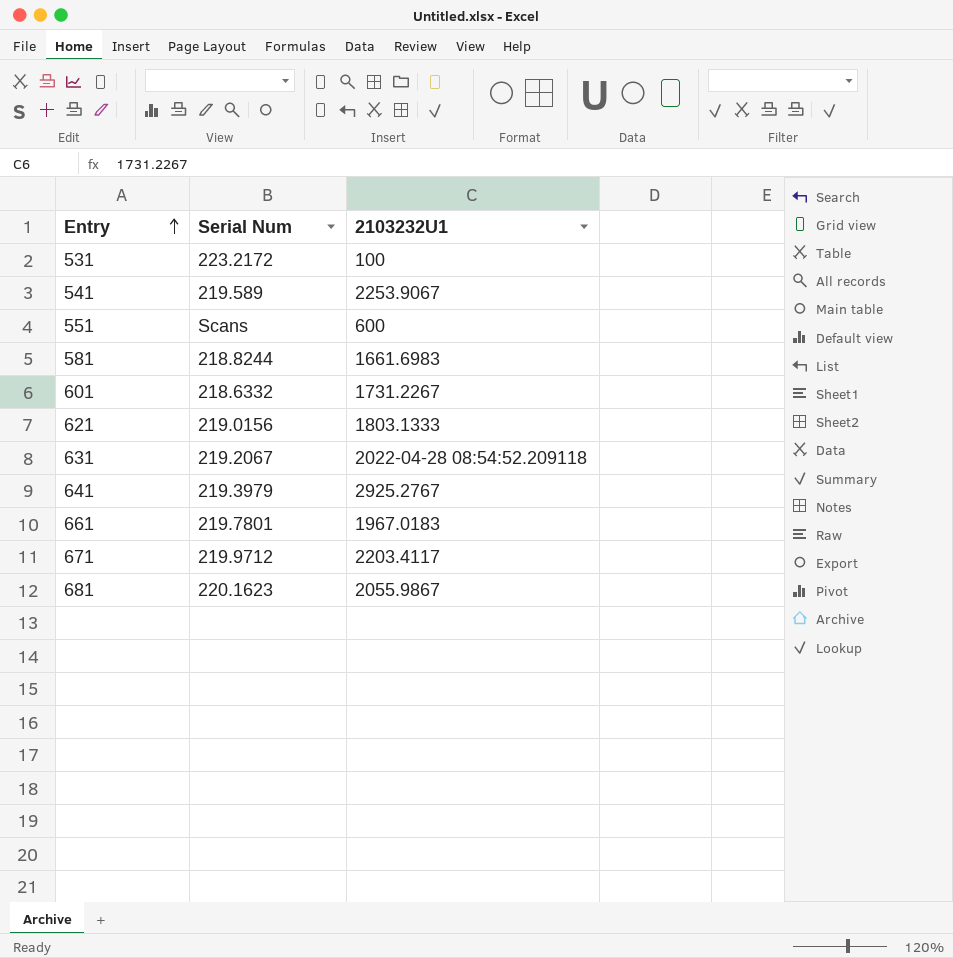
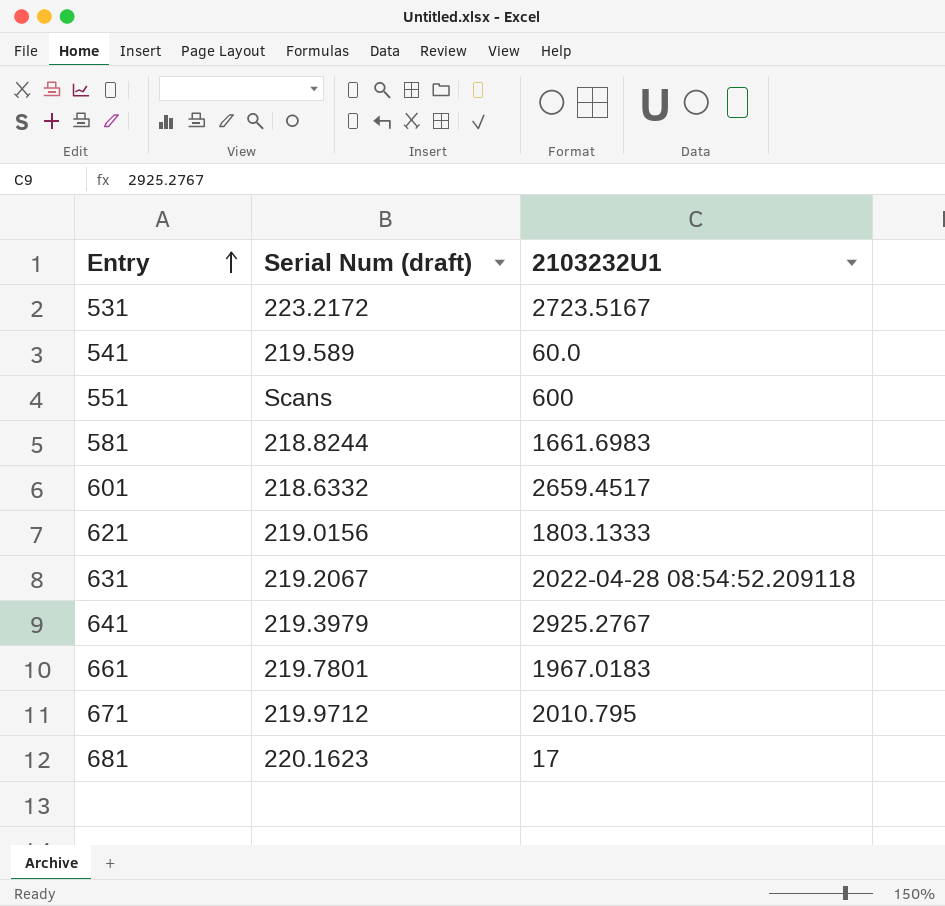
column name: Serial Num -> Serial Num (draft)
531 | 2103232U1: 100 -> 2723.5167
541 | 2103232U1: 2253.9067 -> 60.0
601 | 2103232U1: 1731.2267 -> 2659.4517
671 | 2103232U1: 2203.4117 -> 2010.795
681 | 2103232U1: 2055.9867 -> 17

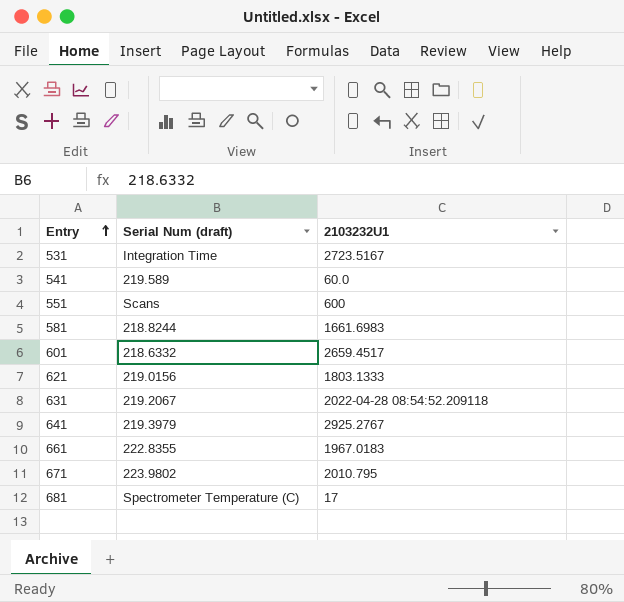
531 | Serial Num (draft): 223.2172 -> Integration Time
661 | Serial Num (draft): 219.7801 -> 222.8355
671 | Serial Num (draft): 219.9712 -> 223.9802
681 | Serial Num (draft): 220.1623 -> Spectrometer Temperature (C)

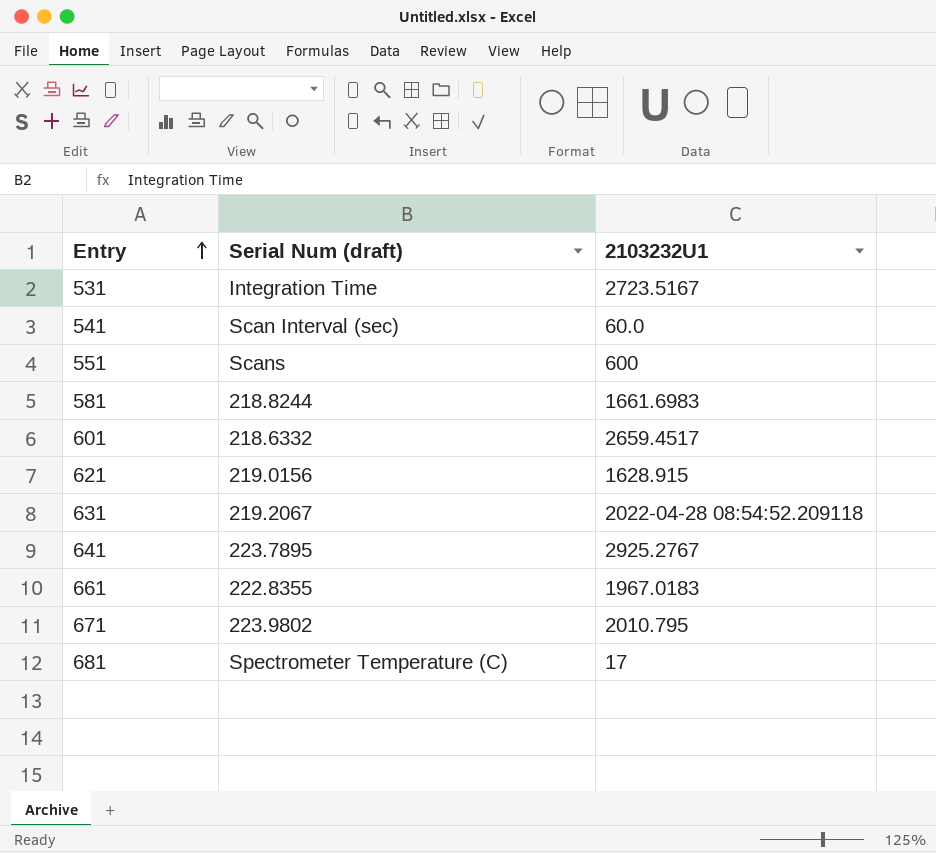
541 | Serial Num (draft): 219.589 -> Scan Interval (sec)
621 | 2103232U1: 1803.1333 -> 1628.915
641 | Serial Num (draft): 219.3979 -> 223.7895

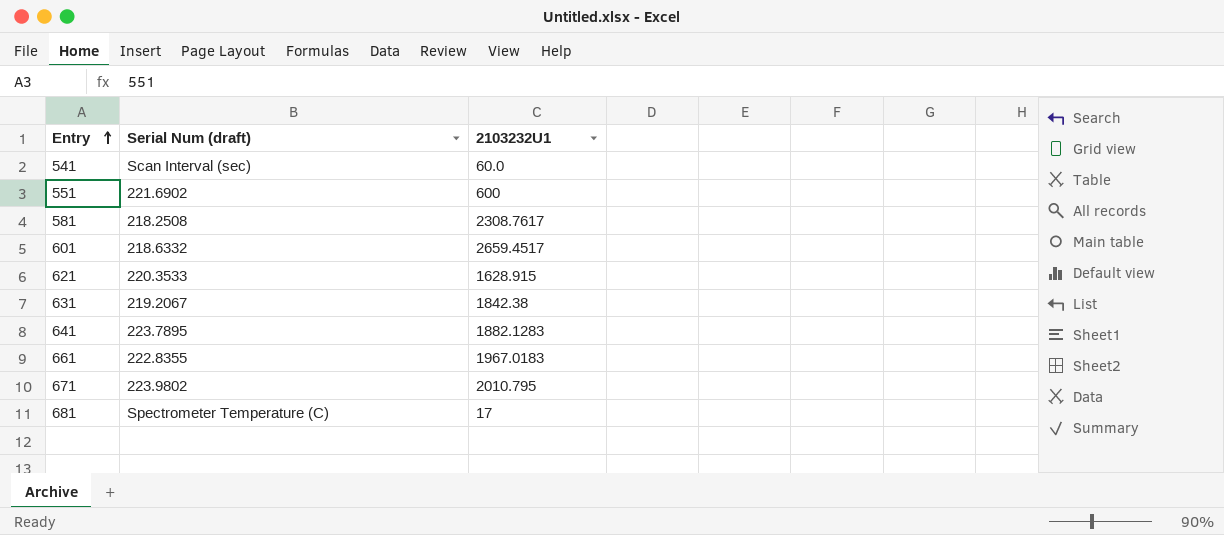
row 531: Integration Time | 2723.5167 -> none
551 | Serial Num (draft): Scans -> 221.6902
581 | Serial Num (draft): 218.8244 -> 218.2508
581 | 2103232U1: 1661.6983 -> 2308.7617
621 | Serial Num (draft): 219.0156 -> 220.3533
631 | 2103232U1: 2022-04-28 08:54:52.209118 -> 1842.38
641 | 2103232U1: 2925.2767 -> 1882.1283

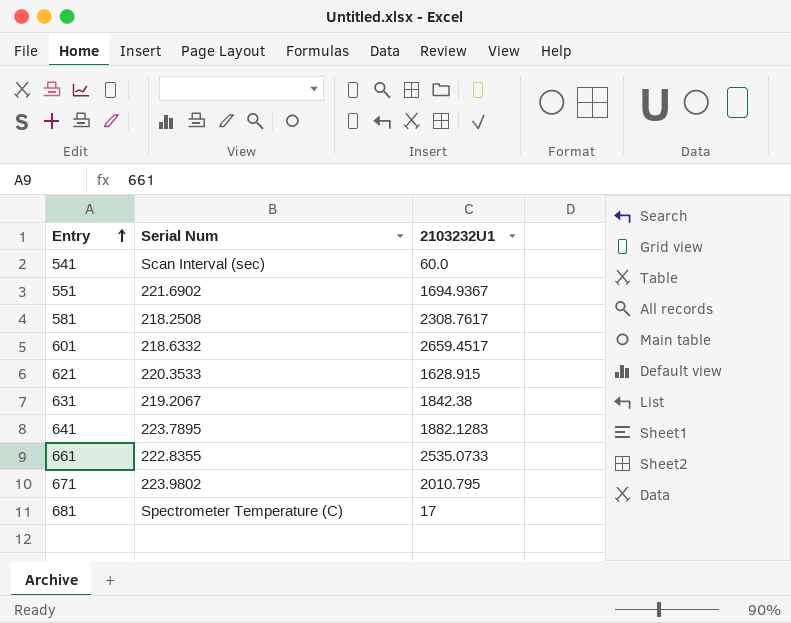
column name: Serial Num (draft) -> Serial Num
551 | 2103232U1: 600 -> 1694.9367
661 | 2103232U1: 1967.0183 -> 2535.0733

